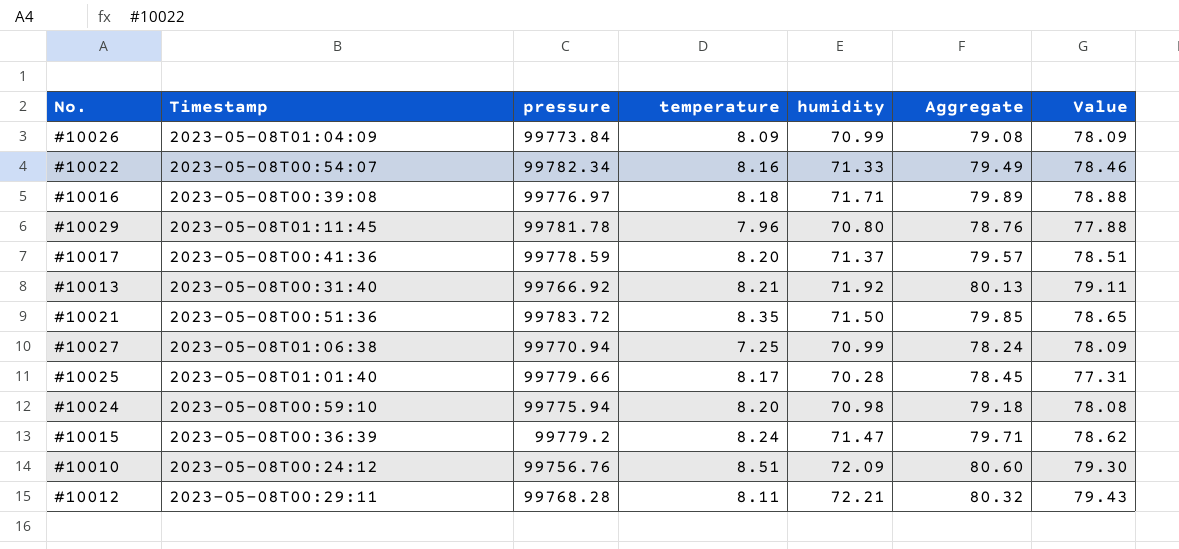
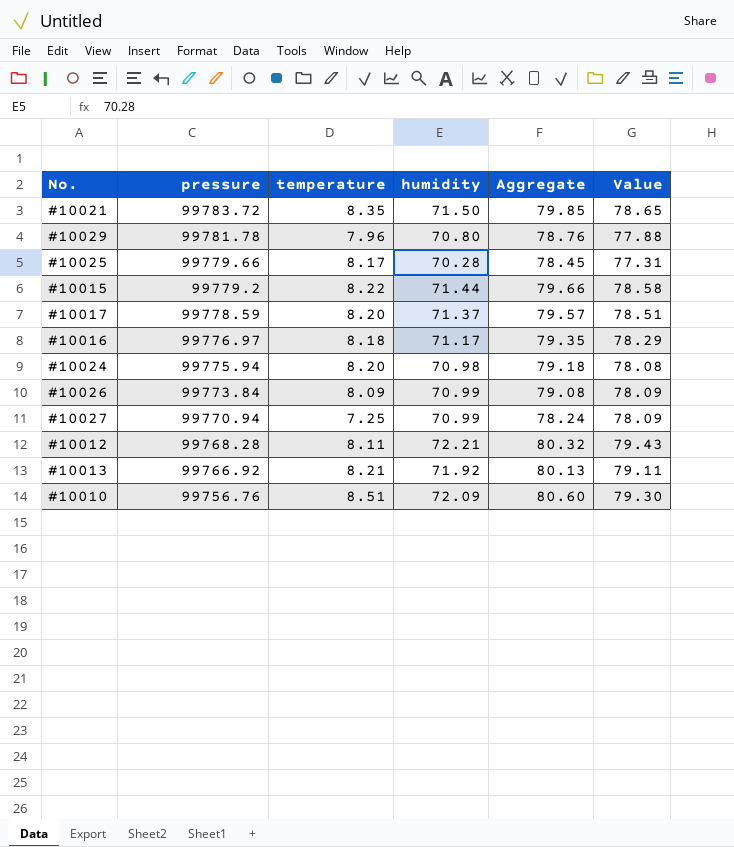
row order: none -> pressure descending
column Timestamp | position: 2 -> none
row #10022: 2023-05-08T00:54:07 | 99782.34 | 8.16 | 71.33 | 79.49 | 78.46 -> none
#10015 | temperature: 8.24 -> 8.22
#10015 | humidity: 71.47 -> 71.44
#10015 | Aggregate: 79.71 -> 79.66
#10015 | Value: 78.62 -> 78.58
#10016 | humidity: 71.71 -> 71.17
#10016 | Aggregate: 79.89 -> 79.35
#10016 | Value: 78.88 -> 78.29

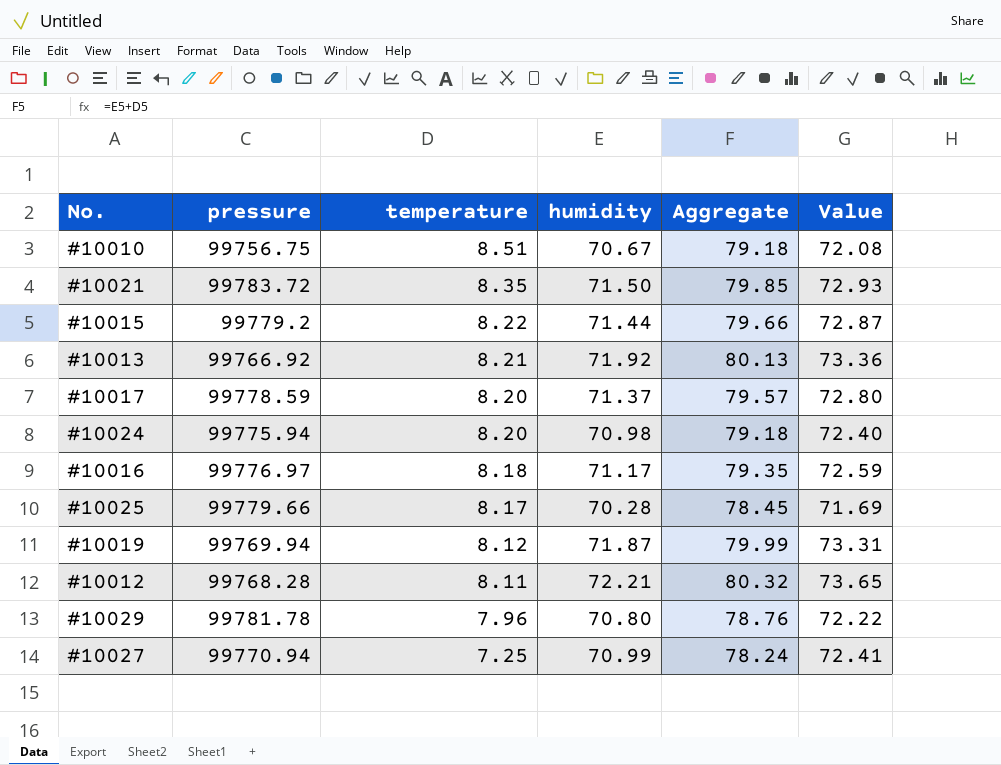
row order: pressure descending -> temperature descending
column Value | formula: [humidity] * 1.1 -> [humidity] * 1.02
row #10026: 99773.84 | 8.09 | 70.99 | 79.08 | 78.09 -> none
#10010 | pressure: 99756.76 -> 99756.75
#10010 | humidity: 72.09 -> 70.67
#10010 | Aggregate: 80.60 -> 79.18
row #10019: none -> 99769.94 | 8.12 | 71.87 | 79.99 | 73.31

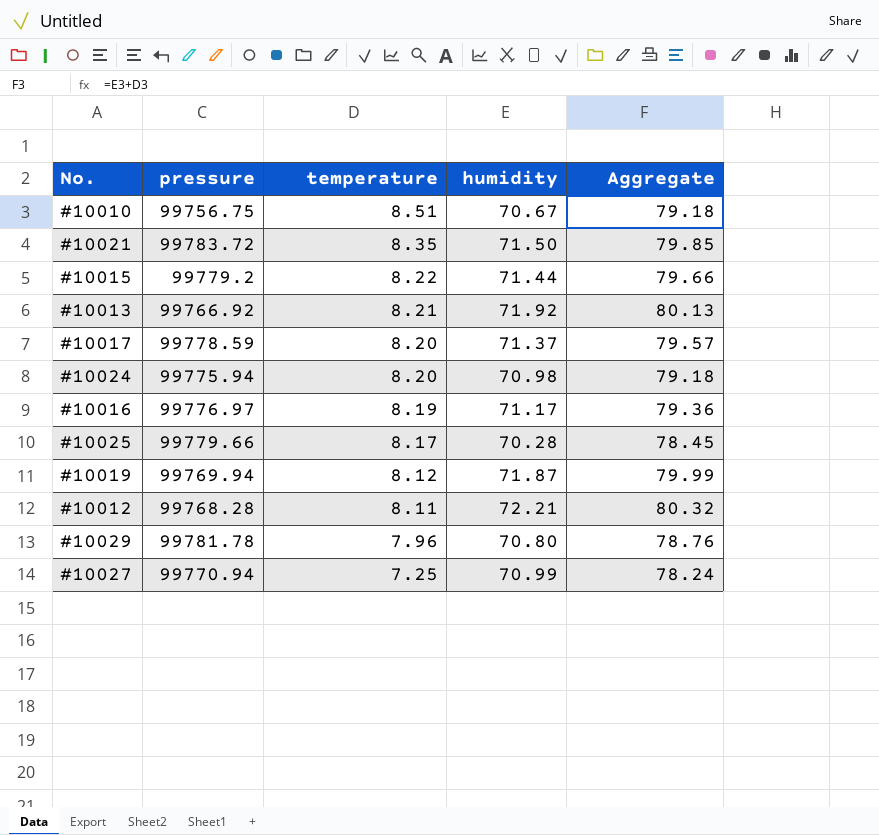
column Value | formula: [humidity] * 1.02 -> none
#10016 | temperature: 8.18 -> 8.19
#10016 | Aggregate: 79.35 -> 79.36

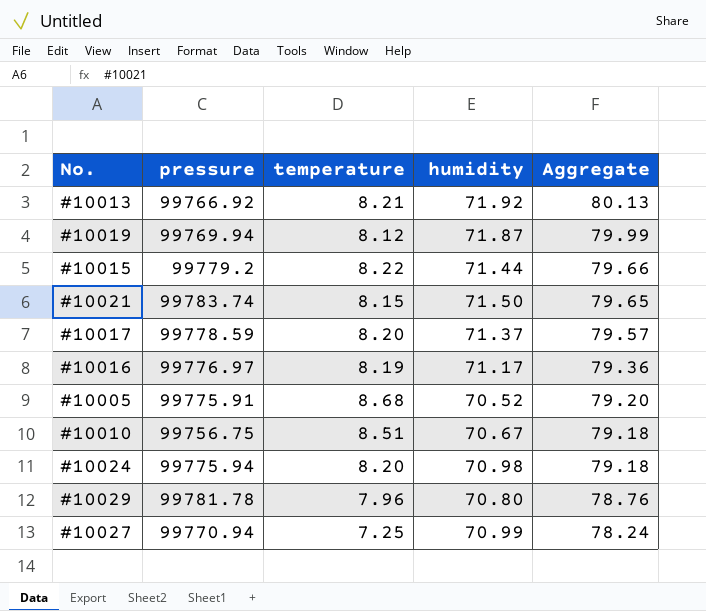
row order: temperature descending -> Aggregate descending
row #10025: 99779.66 | 8.17 | 70.28 | 78.45 -> none
row #10012: 99768.28 | 8.11 | 72.21 | 80.32 -> none
#10021 | pressure: 99783.72 -> 99783.74
#10021 | temperature: 8.35 -> 8.15
#10021 | Aggregate: 79.85 -> 79.65
row #10005: none -> 99775.91 | 8.68 | 70.52 | 79.20

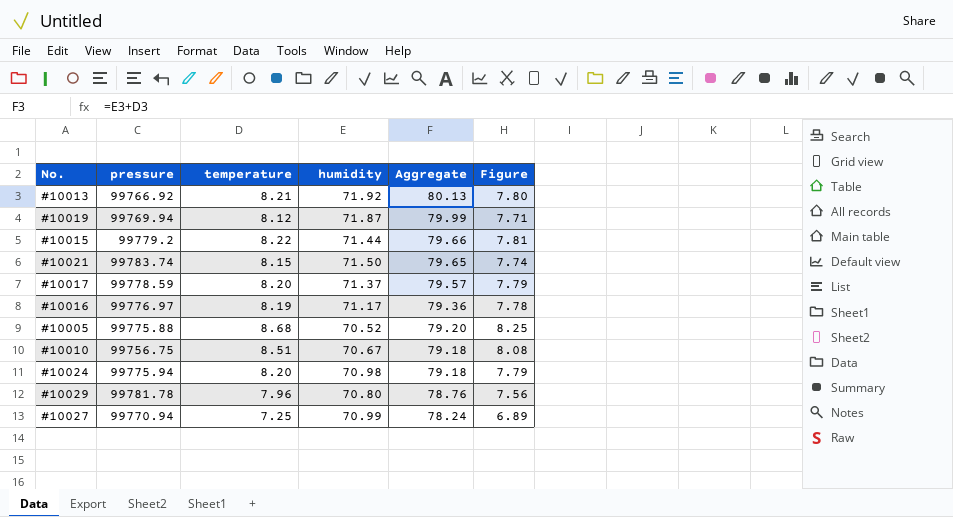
column Figure | formula: none -> [temperature] * 0.95
#10005 | pressure: 99775.91 -> 99775.88

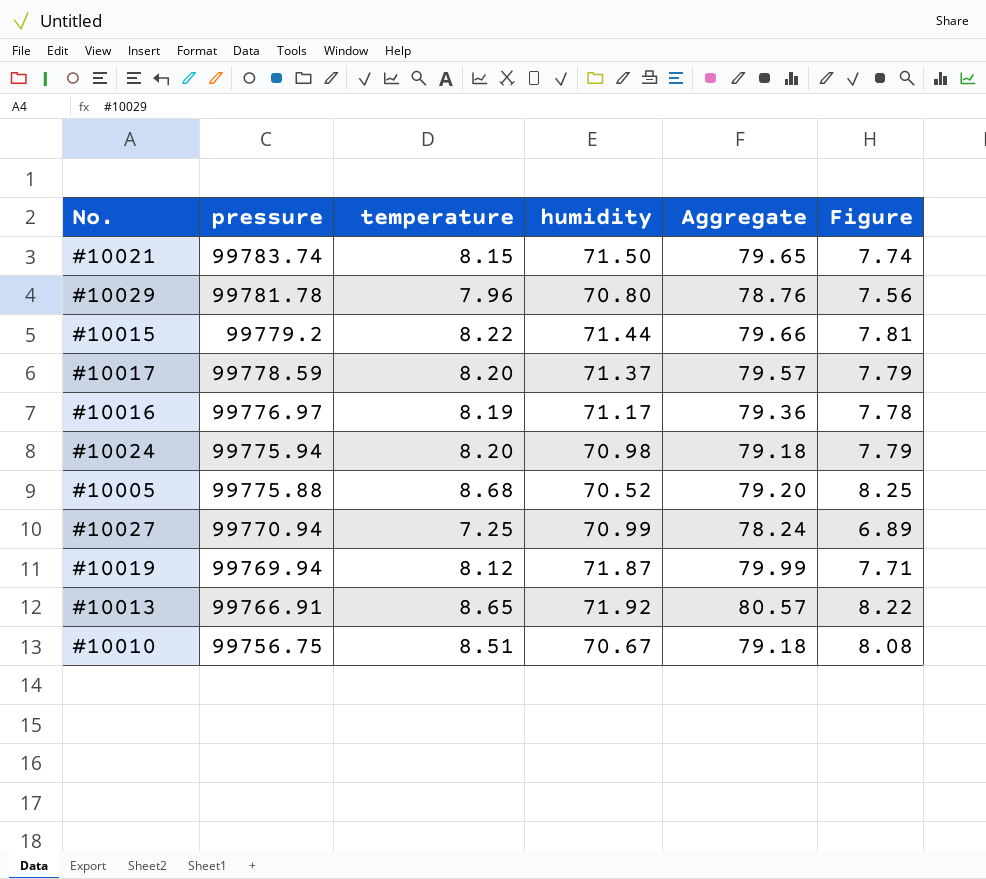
row order: Aggregate descending -> pressure descending
#10013 | pressure: 99766.92 -> 99766.91
#10013 | temperature: 8.21 -> 8.65
#10013 | Aggregate: 80.13 -> 80.57
#10013 | Figure: 7.80 -> 8.22

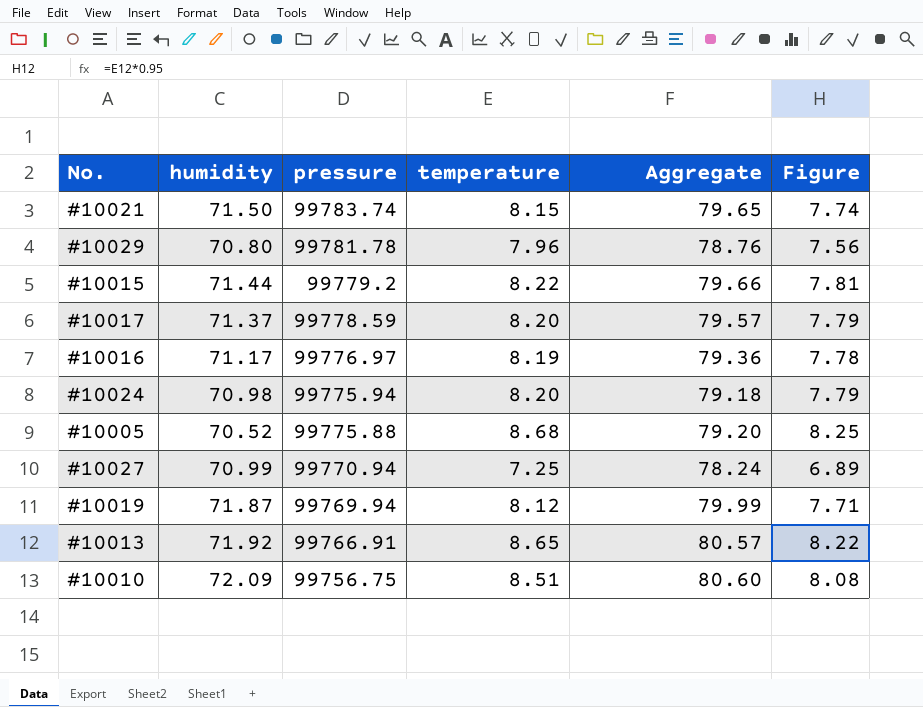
column humidity | position: 4 -> 2
#10010 | humidity: 70.67 -> 72.09
#10010 | Aggregate: 79.18 -> 80.60

